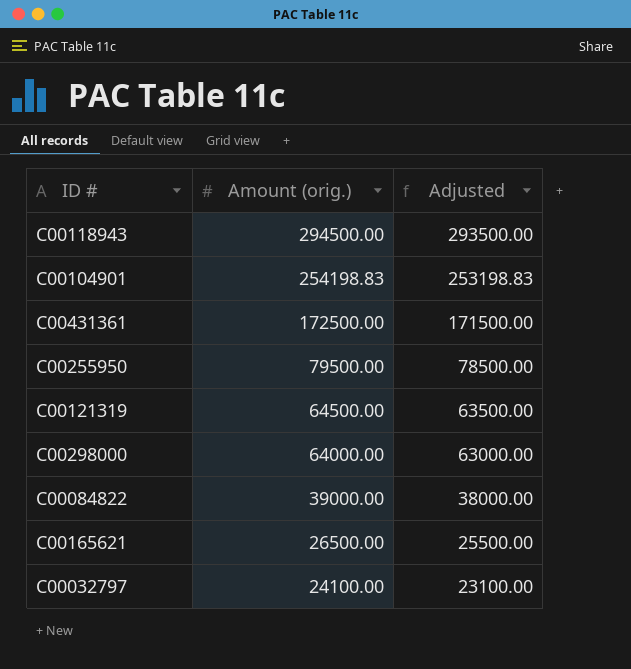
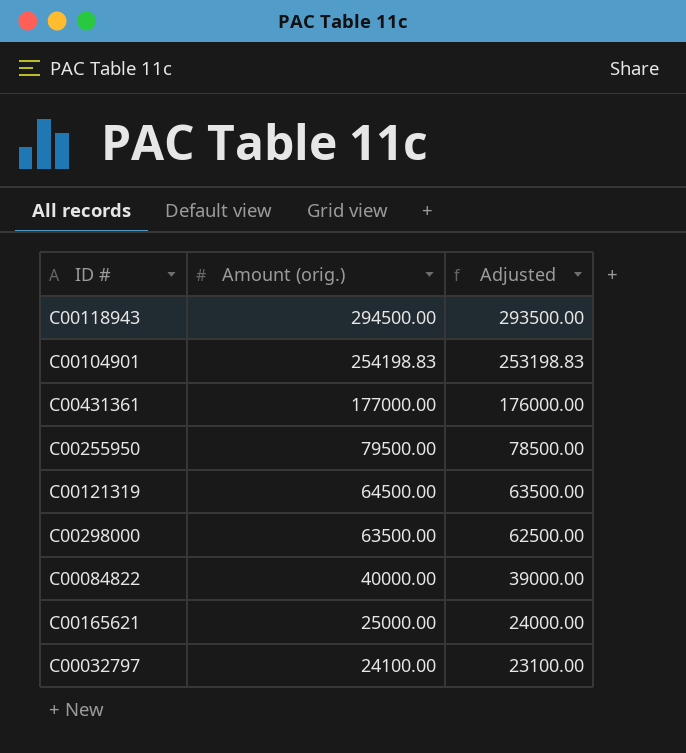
C00431361 | Amount (orig.): 172500.00 -> 177000.00
C00431361 | Adjusted: 171500.00 -> 176000.00
C00298000 | Amount (orig.): 64000.00 -> 63500.00
C00298000 | Adjusted: 63000.00 -> 62500.00
C00084822 | Amount (orig.): 39000.00 -> 40000.00
C00084822 | Adjusted: 38000.00 -> 39000.00
C00165621 | Amount (orig.): 26500.00 -> 25000.00
C00165621 | Adjusted: 25500.00 -> 24000.00

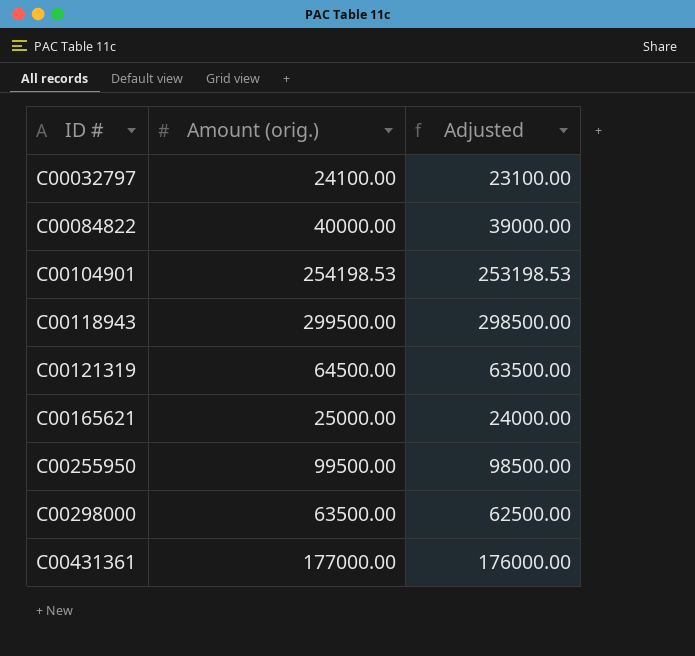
row order: Amount (orig.) descending -> ID # ascending
C00104901 | Amount (orig.): 254198.83 -> 254198.53
C00104901 | Adjusted: 253198.83 -> 253198.53
C00118943 | Amount (orig.): 294500.00 -> 299500.00
C00118943 | Adjusted: 293500.00 -> 298500.00
C00255950 | Amount (orig.): 79500.00 -> 99500.00
C00255950 | Adjusted: 78500.00 -> 98500.00

